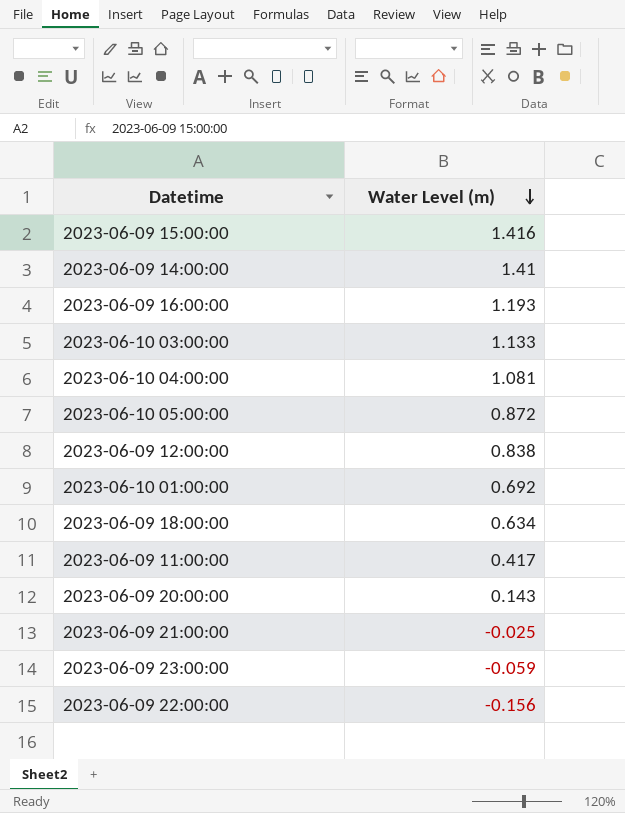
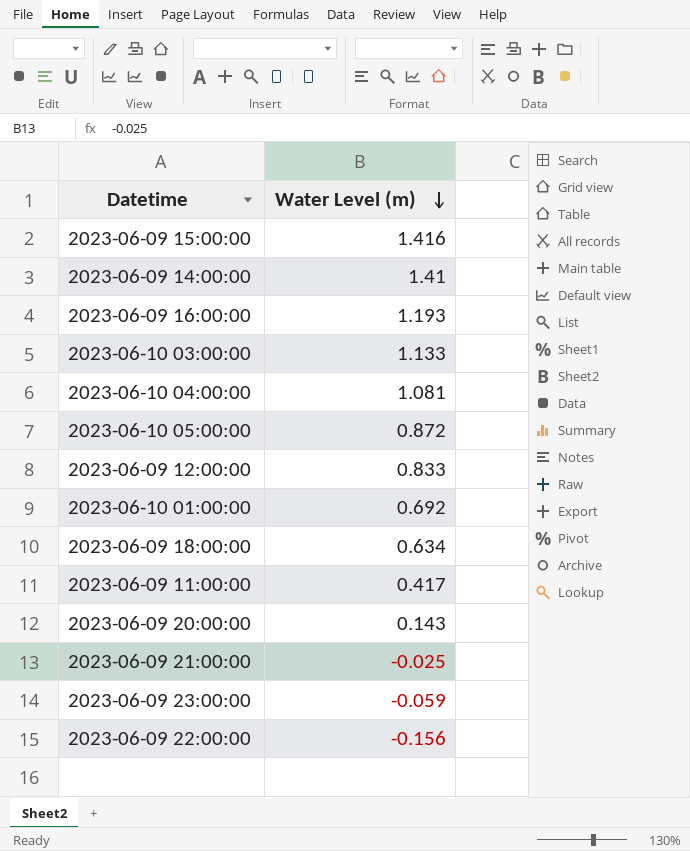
2023-06-09 12:00:00 | Water Level (m): 0.838 -> 0.833

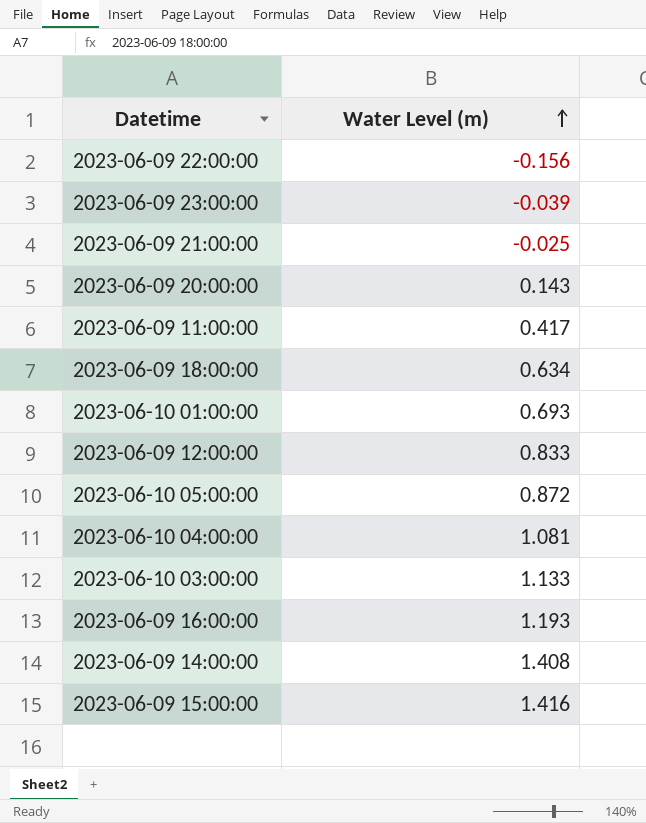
row order: Water Level (m) descending -> Water Level (m) ascending
2023-06-09 23:00:00 | Water Level (m): -0.059 -> -0.039
2023-06-10 01:00:00 | Water Level (m): 0.692 -> 0.693
2023-06-09 14:00:00 | Water Level (m): 1.41 -> 1.408

